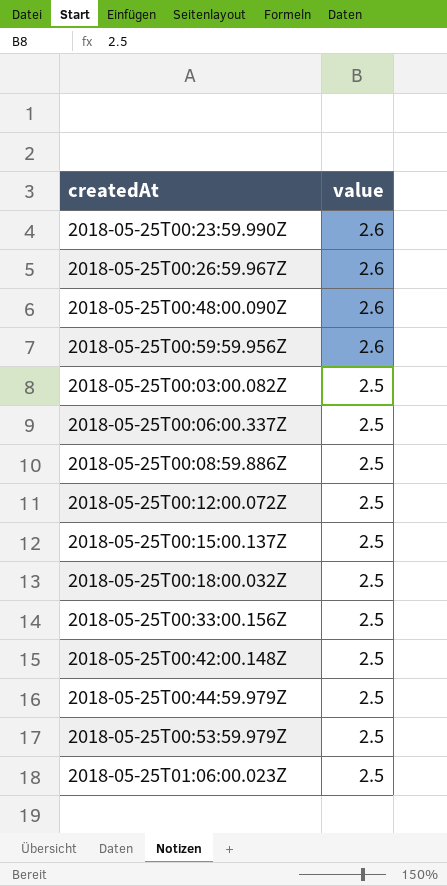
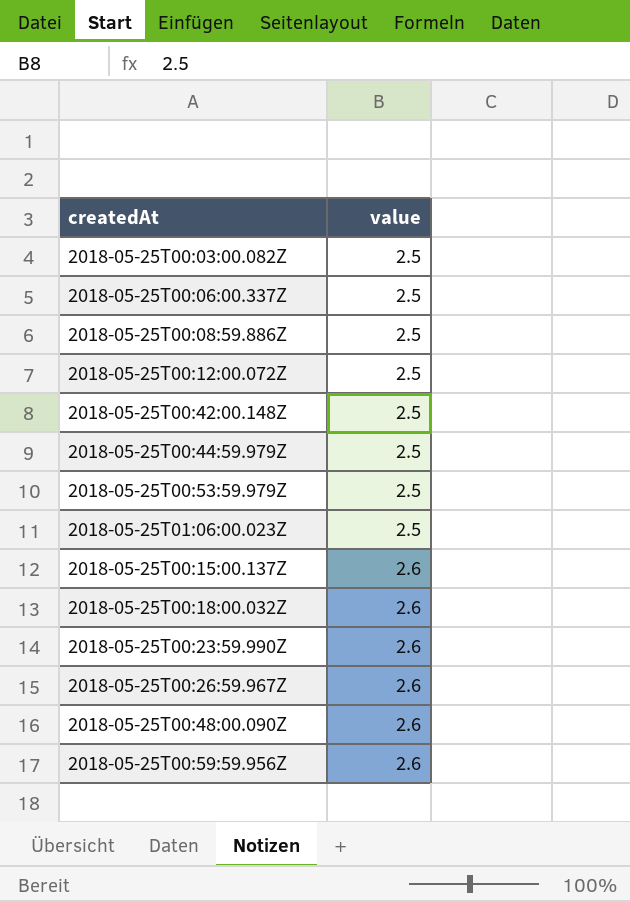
row order: value descending -> value ascending
row 2018-05-25T00:33:00.156Z: 2.5 -> none
2018-05-25T00:15:00.137Z | value: 2.5 -> 2.6
2018-05-25T00:18:00.032Z | value: 2.5 -> 2.6

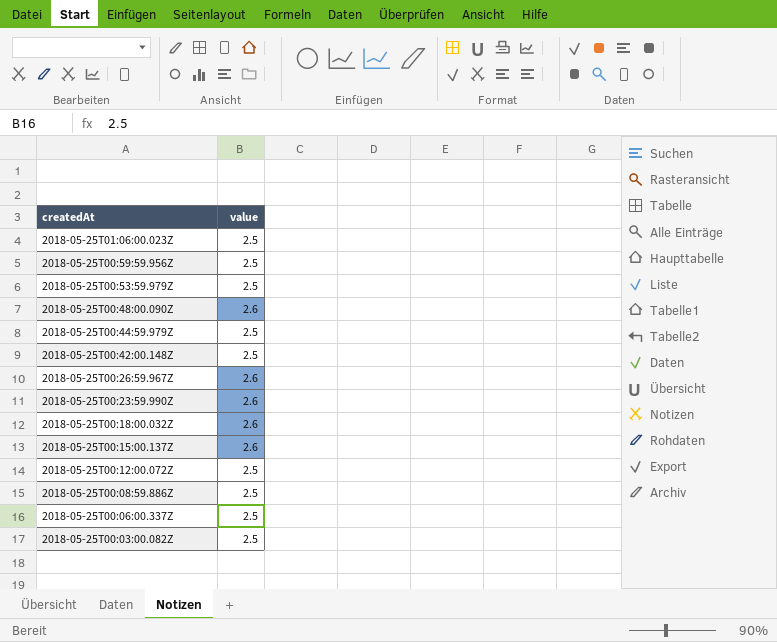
row order: value ascending -> createdAt descending
2018-05-25T00:59:59.956Z | value: 2.6 -> 2.5

